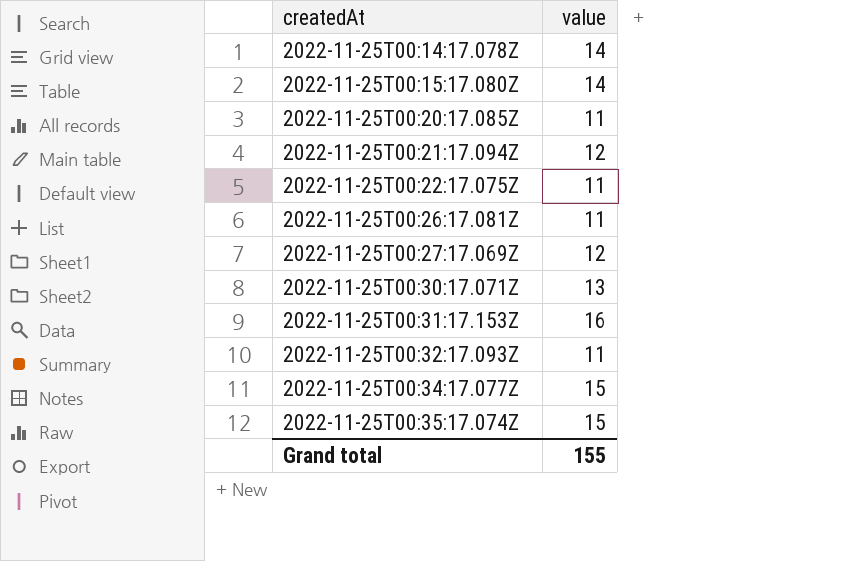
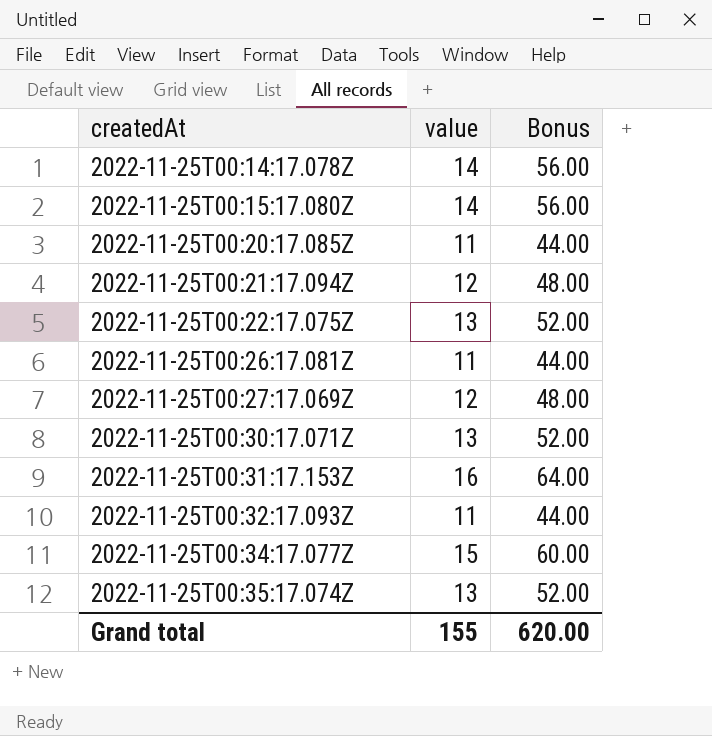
column Bonus | formula: none -> [value] * 4
2022-11-25T00:22:17.075Z | value: 11 -> 13
2022-11-25T00:35:17.074Z | value: 15 -> 13

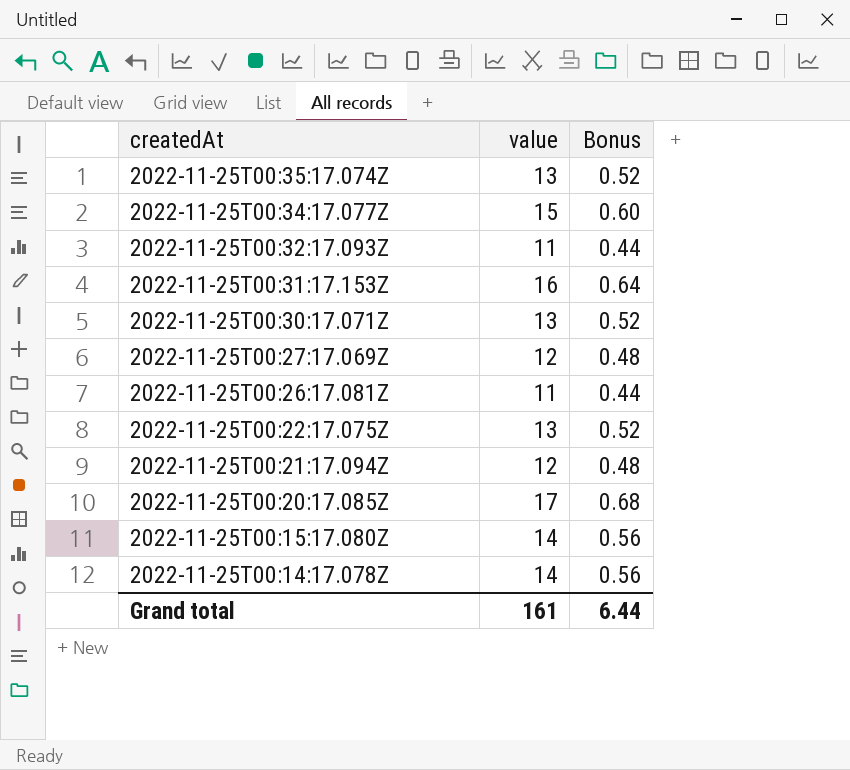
row order: createdAt ascending -> createdAt descending
column Bonus | formula: [value] * 4 -> [value] * 0.04
2022-11-25T00:20:17.085Z | value: 11 -> 17
Grand total | value: 155 -> 161
Grand total | Bonus: 620.00 -> 6.44

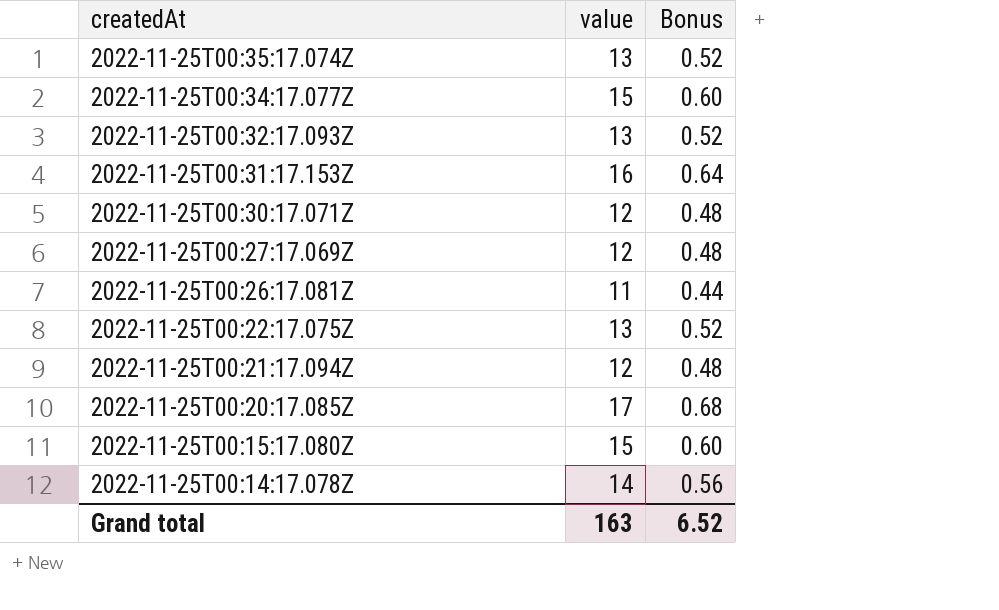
2022-11-25T00:32:17.093Z | value: 11 -> 13
2022-11-25T00:32:17.093Z | Bonus: 0.44 -> 0.52
2022-11-25T00:30:17.071Z | value: 13 -> 12
2022-11-25T00:30:17.071Z | Bonus: 0.52 -> 0.48
2022-11-25T00:15:17.080Z | value: 14 -> 15
2022-11-25T00:15:17.080Z | Bonus: 0.56 -> 0.60
Grand total | value: 161 -> 163
Grand total | Bonus: 6.44 -> 6.52

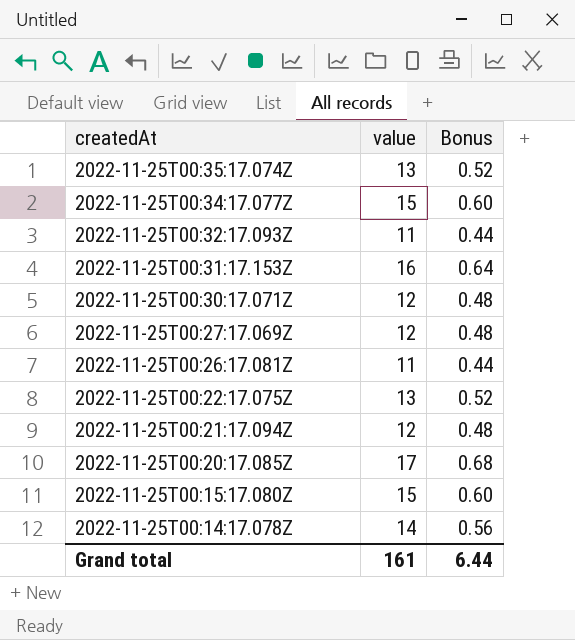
2022-11-25T00:32:17.093Z | value: 13 -> 11
2022-11-25T00:32:17.093Z | Bonus: 0.52 -> 0.44
Grand total | value: 163 -> 161
Grand total | Bonus: 6.52 -> 6.44

